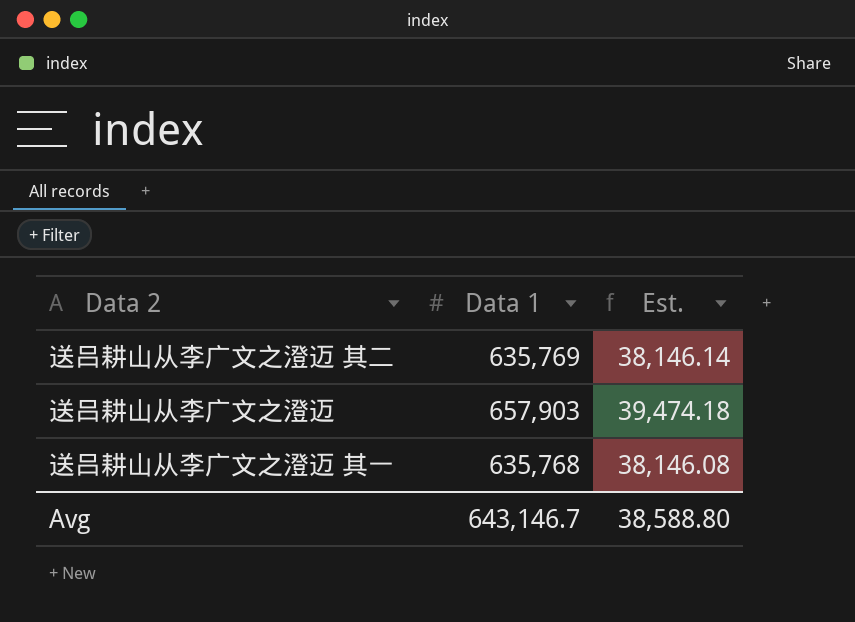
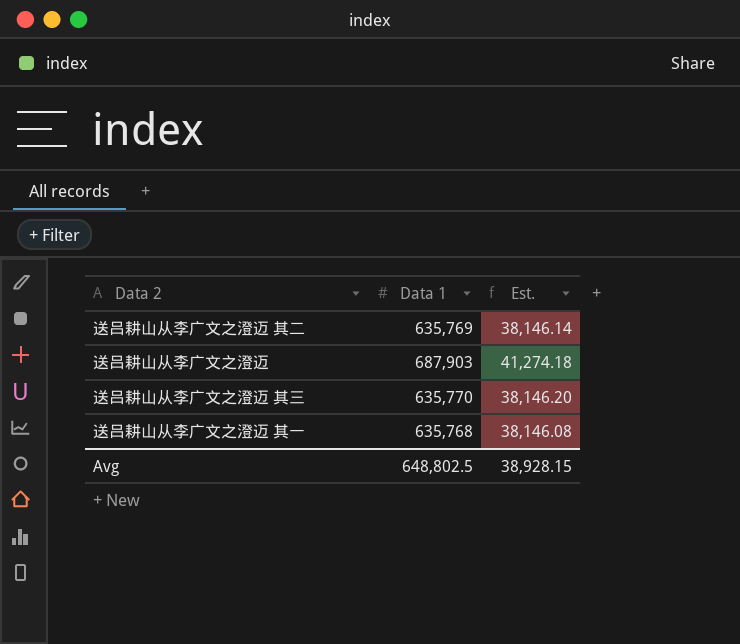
送吕耕山从李广文之澄迈 | Data 1: 657,903 -> 687,903
送吕耕山从李广文之澄迈 | Est.: 39,474.18 -> 41,274.18
row 送吕耕山从李广文之澄迈 其三: none -> 635,770 | 38,146.20
Avg | Data 1: 643,146.7 -> 648,802.5
Avg | Est.: 38,588.80 -> 38,928.15

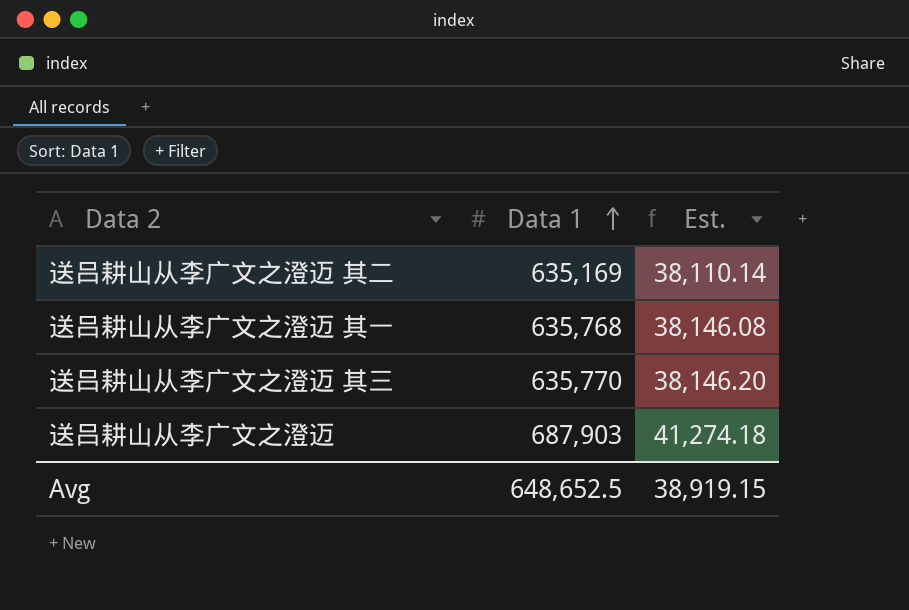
row order: none -> Data 1 ascending
送吕耕山从李广文之澄迈 其二 | Data 1: 635,769 -> 635,169
送吕耕山从李广文之澄迈 其二 | Est.: 38,146.14 -> 38,110.14
Avg | Data 1: 648,802.5 -> 648,652.5
Avg | Est.: 38,928.15 -> 38,919.15

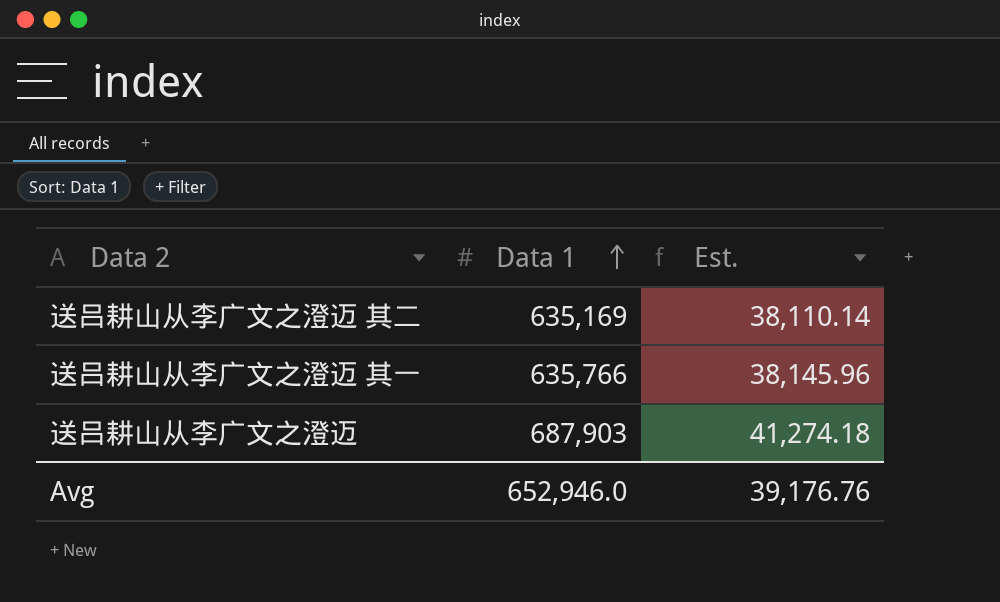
row 送吕耕山从李广文之澄迈 其三: 635,770 | 38,146.20 -> none
送吕耕山从李广文之澄迈 其一 | Data 1: 635,768 -> 635,766
送吕耕山从李广文之澄迈 其一 | Est.: 38,146.08 -> 38,145.96
Avg | Data 1: 648,652.5 -> 652,946.0
Avg | Est.: 38,919.15 -> 39,176.76

